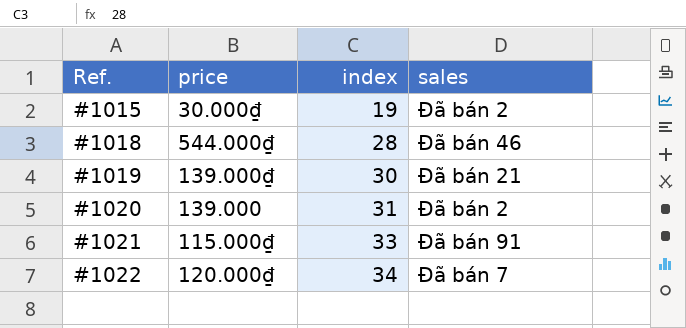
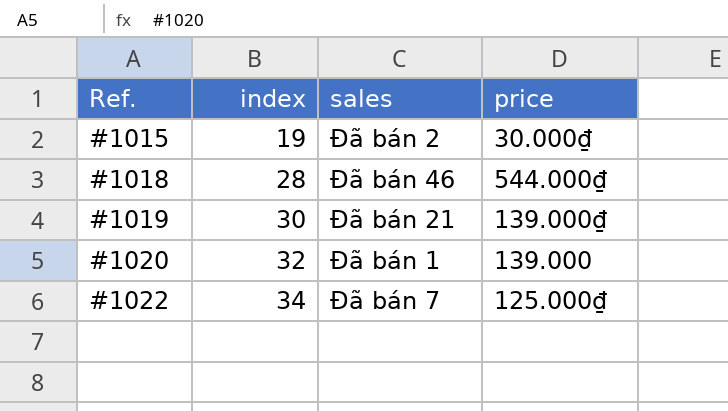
column price | position: 2 -> 4
row #1021: 115.000₫ | 33 | Đã bán 91 -> none
#1020 | index: 31 -> 32
#1020 | sales: Đã bán 2 -> Đã bán 1
#1022 | price: 120.000₫ -> 125.000₫

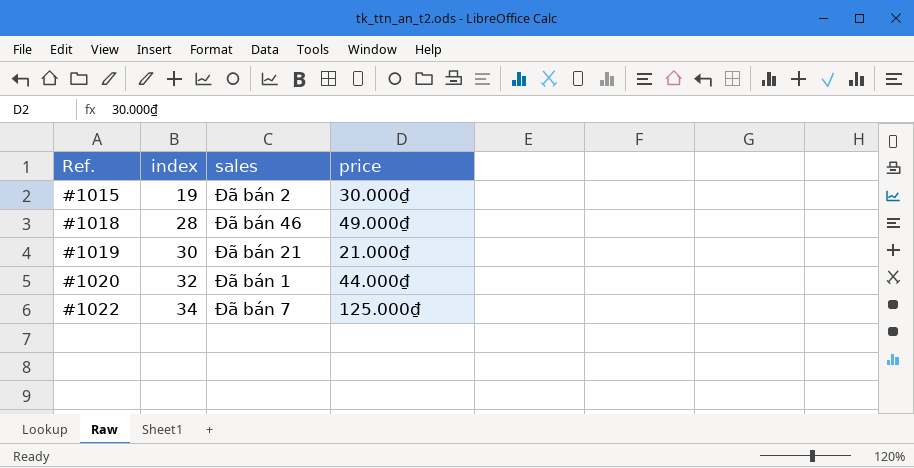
#1018 | price: 544.000₫ -> 49.000₫
#1019 | price: 139.000₫ -> 21.000₫
#1020 | price: 139.000 -> 44.000₫

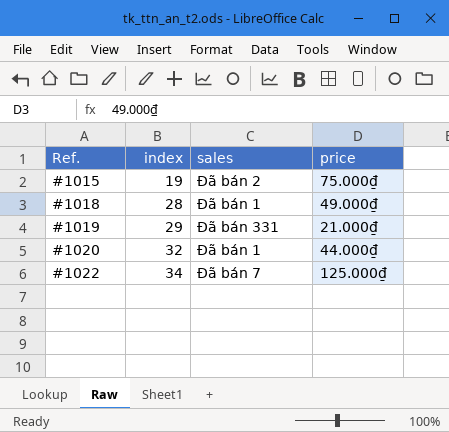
#1015 | price: 30.000₫ -> 75.000₫
#1018 | sales: Đã bán 46 -> Đã bán 1
#1019 | index: 30 -> 29
#1019 | sales: Đã bán 21 -> Đã bán 331

